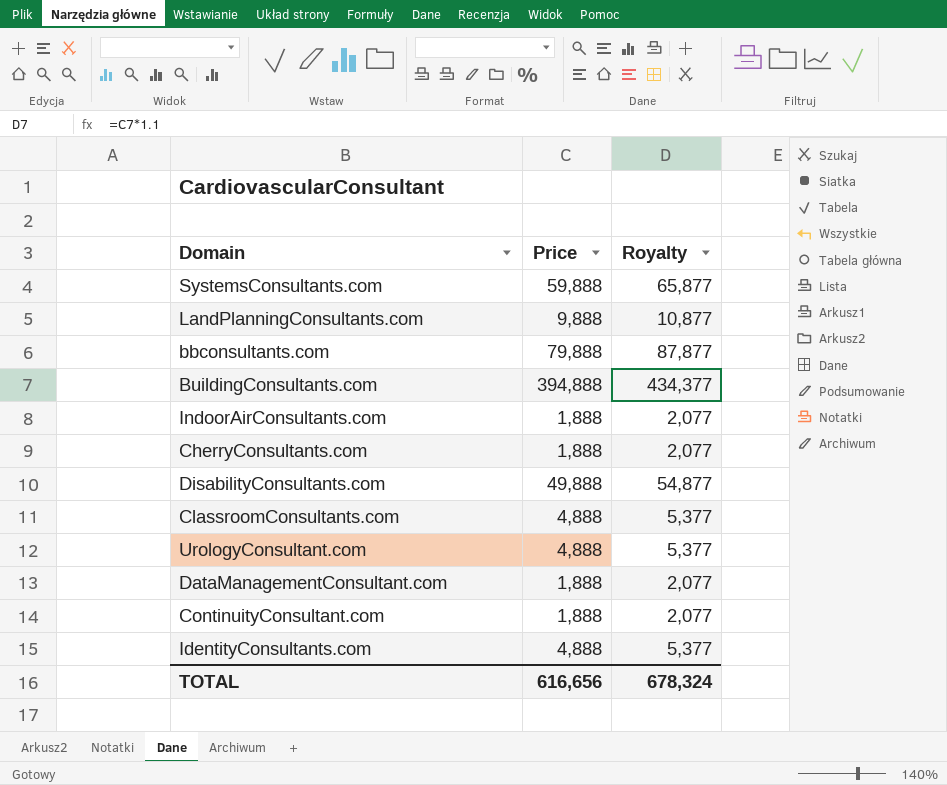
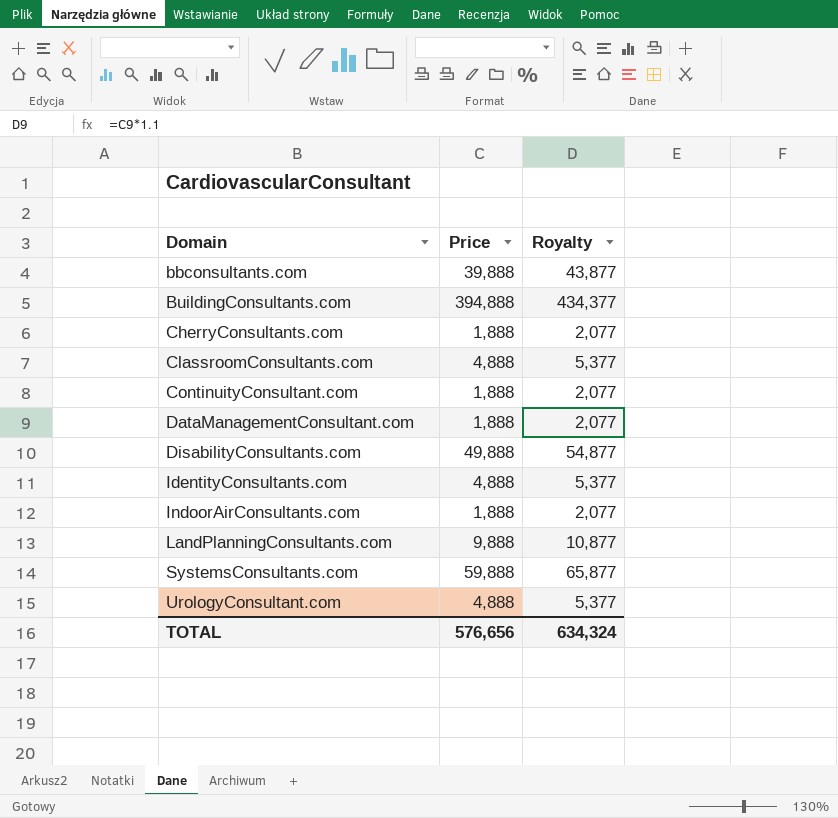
row order: none -> Domain ascending
bbconsultants.com | Price: 79,888 -> 39,888
bbconsultants.com | Royalty: 87,877 -> 43,877
TOTAL | Price: 616,656 -> 576,656
TOTAL | Royalty: 678,324 -> 634,324

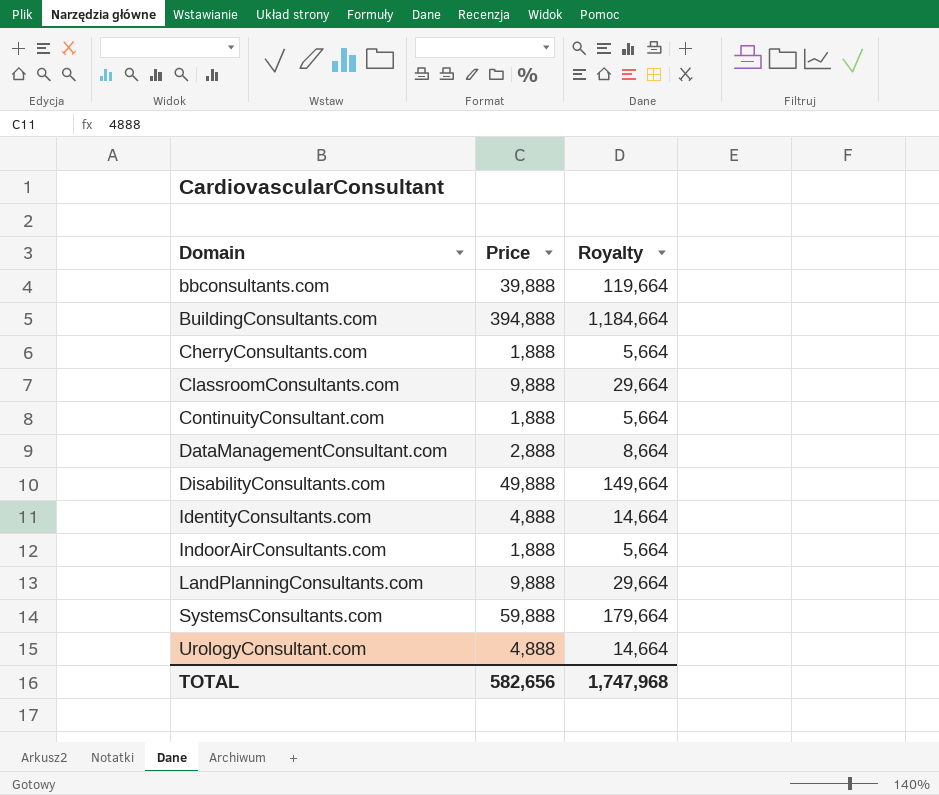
column Royalty | formula: [Price] * 1.1 -> [Price] * 3
ClassroomConsultants.com | Price: 4,888 -> 9,888
DataManagementConsultant.com | Price: 1,888 -> 2,888
TOTAL | Price: 576,656 -> 582,656
TOTAL | Royalty: 634,324 -> 1,747,968

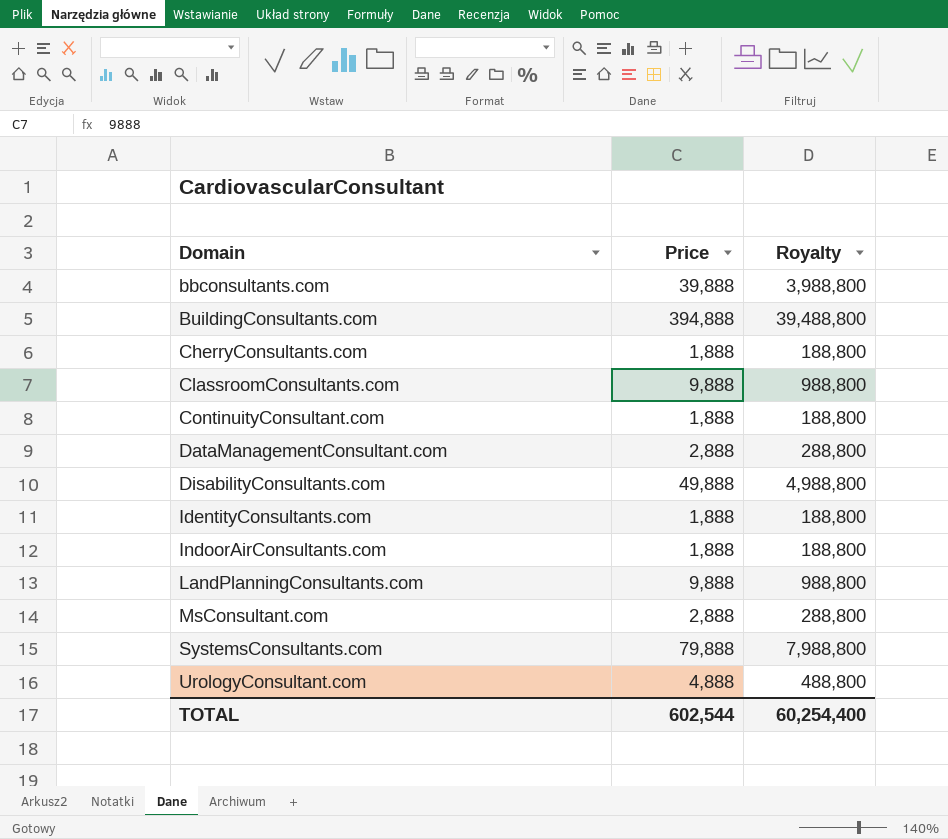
column Royalty | formula: [Price] * 3 -> [Price] * 100
IdentityConsultants.com | Price: 4,888 -> 1,888
row MsConsultant.com: none -> 2,888 | 288,800
SystemsConsultants.com | Price: 59,888 -> 79,888
TOTAL | Price: 582,656 -> 602,544
TOTAL | Royalty: 1,747,968 -> 60,254,400

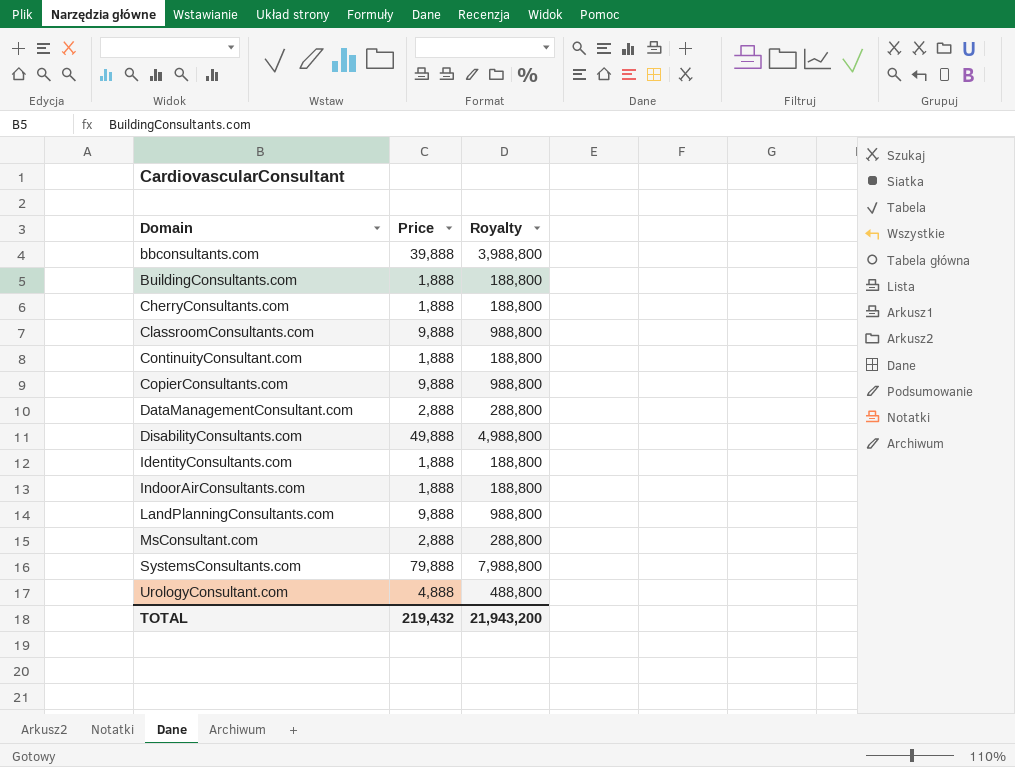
BuildingConsultants.com | Price: 394,888 -> 1,888
BuildingConsultants.com | Royalty: 39,488,800 -> 188,800
row CopierConsultants.com: none -> 9,888 | 988,800
TOTAL | Price: 602,544 -> 219,432
TOTAL | Royalty: 60,254,400 -> 21,943,200

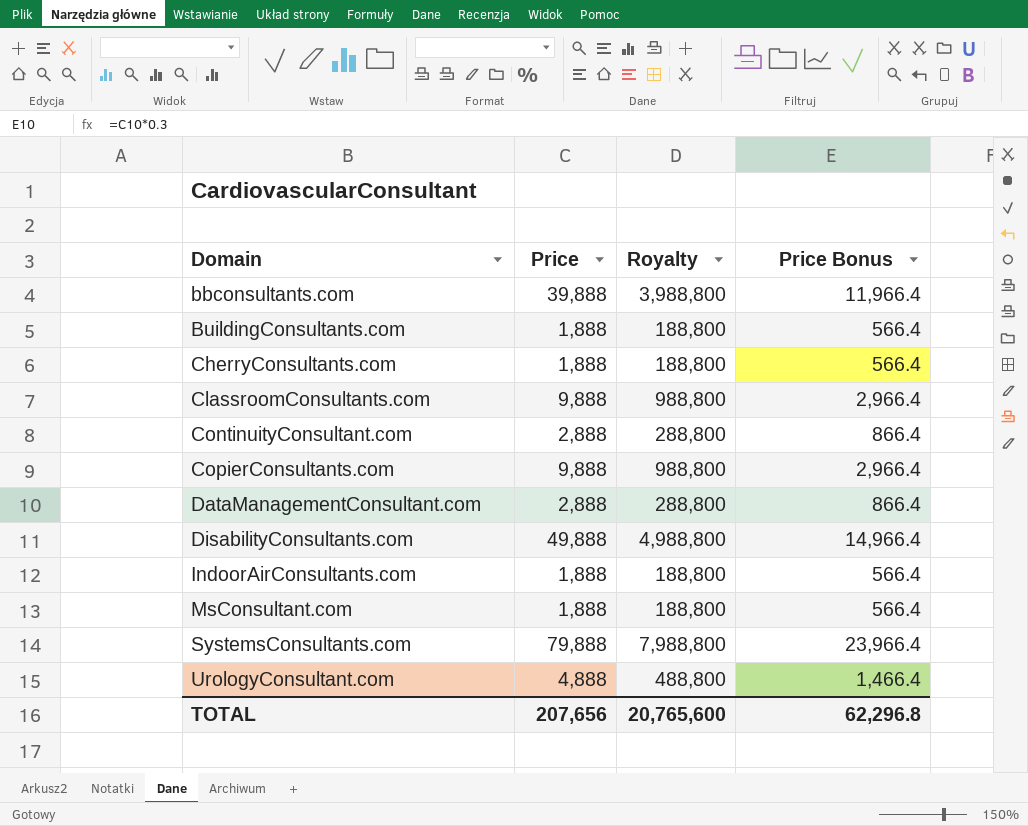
column Price Bonus | formula: none -> [Price] * 0.3
row IdentityConsultants.com: 1,888 | 188,800 -> none
row LandPlanningConsultants.com: 9,888 | 988,800 -> none
ContinuityConsultant.com | Price: 1,888 -> 2,888
ContinuityConsultant.com | Royalty: 188,800 -> 288,800
MsConsultant.com | Price: 2,888 -> 1,888
MsConsultant.com | Royalty: 288,800 -> 188,800
TOTAL | Price: 219,432 -> 207,656
TOTAL | Royalty: 21,943,200 -> 20,765,600

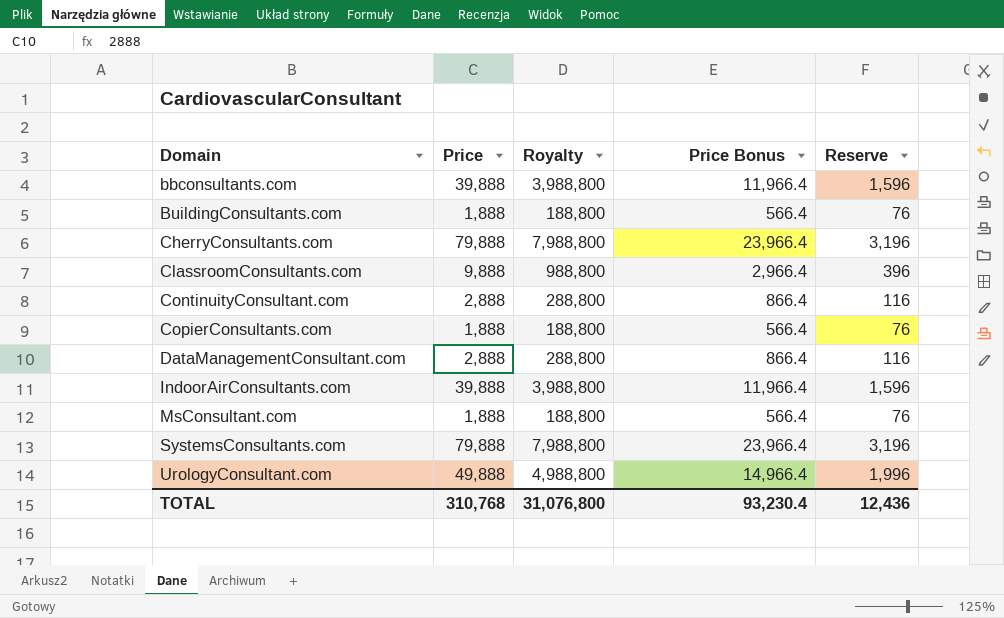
column Reserve | formula: none -> [Price] * 0.04
row DisabilityConsultants.com: 49,888 | 4,988,800 | 14,966.4 -> none
CherryConsultants.com | Price: 1,888 -> 79,888
CherryConsultants.com | Royalty: 188,800 -> 7,988,800
CherryConsultants.com | Price Bonus: 566.4 -> 23,966.4
CopierConsultants.com | Price: 9,888 -> 1,888
CopierConsultants.com | Royalty: 988,800 -> 188,800
CopierConsultants.com | Price Bonus: 2,966.4 -> 566.4
IndoorAirConsultants.com | Price: 1,888 -> 39,888
IndoorAirConsultants.com | Royalty: 188,800 -> 3,988,800
IndoorAirConsultants.com | Price Bonus: 566.4 -> 11,966.4
UrologyConsultant.com | Price: 4,888 -> 49,888
UrologyConsultant.com | Royalty: 488,800 -> 4,988,800
UrologyConsultant.com | Price Bonus: 1,466.4 -> 14,966.4
TOTAL | Price: 207,656 -> 310,768
TOTAL | Royalty: 20,765,600 -> 31,076,800
TOTAL | Price Bonus: 62,296.8 -> 93,230.4

